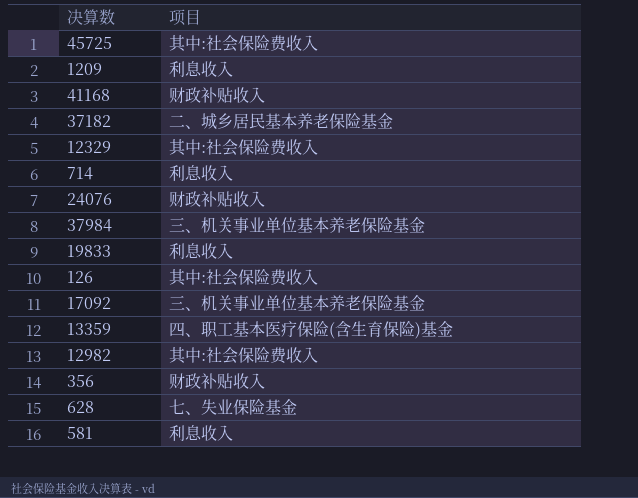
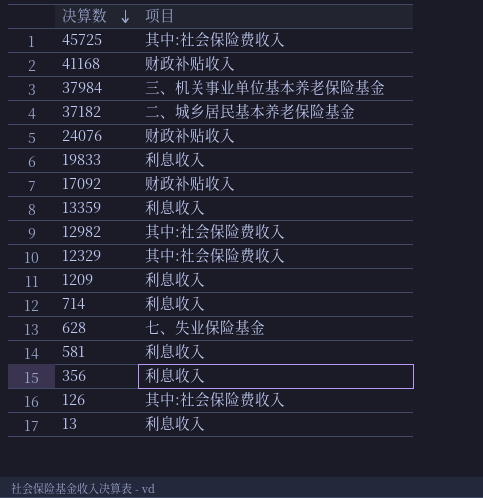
row order: none -> 决算数 descending
17092 | 项目: 三、机关事业单位基本养老保险基金 -> 财政补贴收入
13359 | 项目: 四、职工基本医疗保险(含生育保险)基金 -> 利息收入
356 | 项目: 财政补贴收入 -> 利息收入
row 13: none -> 利息收入

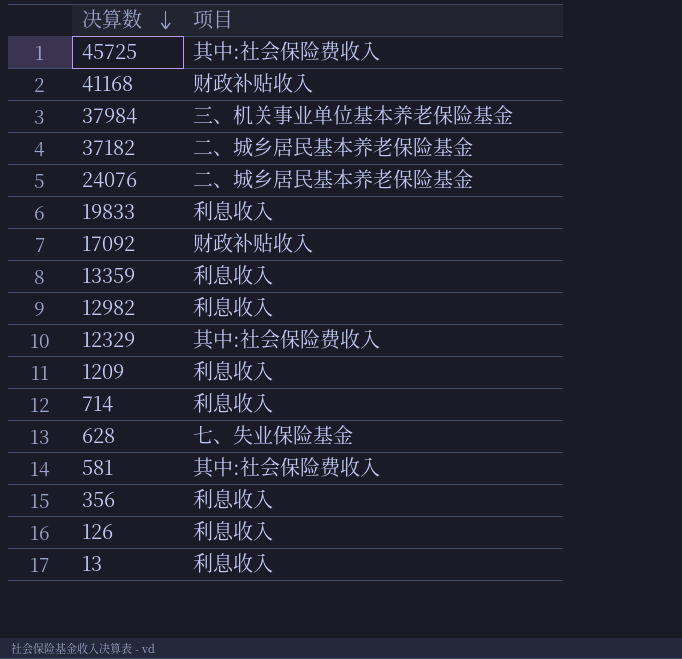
24076 | 项目: 财政补贴收入 -> 二、城乡居民基本养老保险基金
12982 | 项目: 其中:社会保险费收入 -> 利息收入
581 | 项目: 利息收入 -> 其中:社会保险费收入
126 | 项目: 其中:社会保险费收入 -> 利息收入

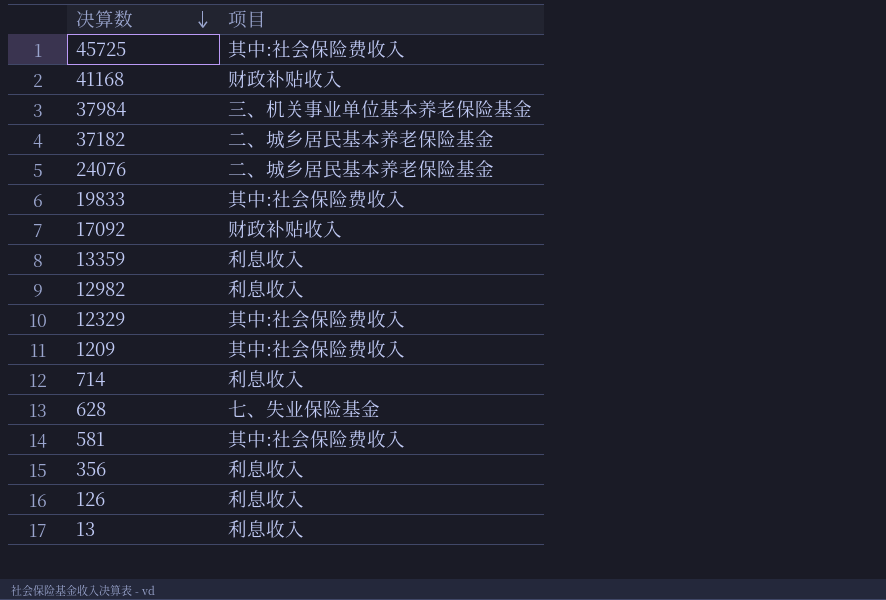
19833 | 项目: 利息收入 -> 其中:社会保险费收入
1209 | 项目: 利息收入 -> 其中:社会保险费收入

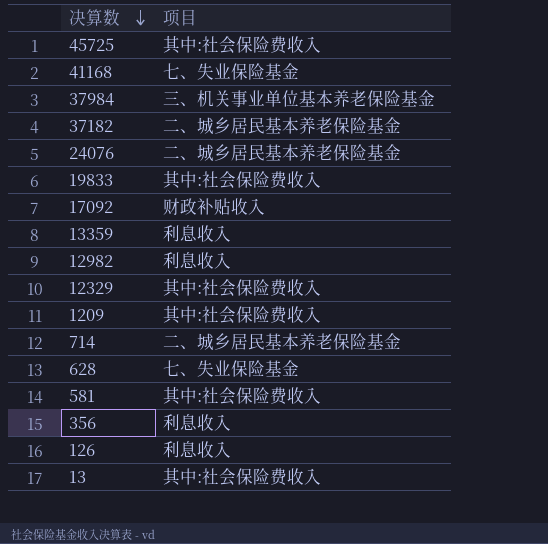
41168 | 项目: 财政补贴收入 -> 七、失业保险基金
714 | 项目: 利息收入 -> 二、城乡居民基本养老保险基金
13 | 项目: 利息收入 -> 其中:社会保险费收入

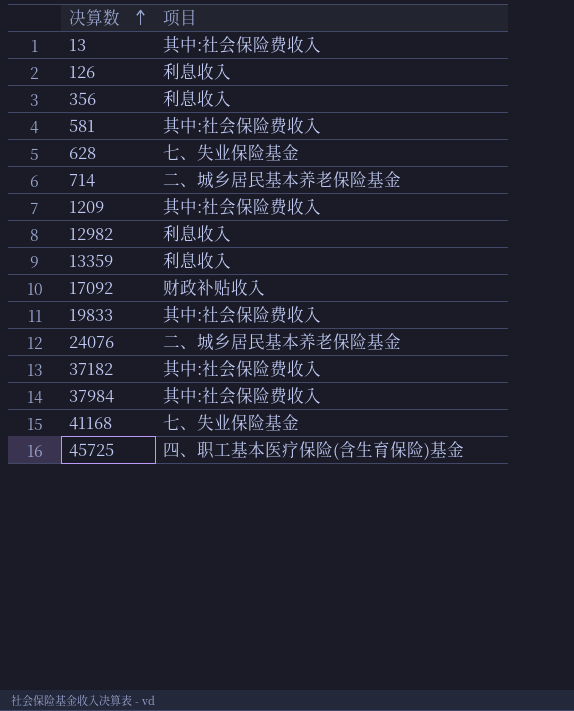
row order: 决算数 descending -> 决算数 ascending
row 12329: 其中:社会保险费收入 -> none
37182 | 项目: 二、城乡居民基本养老保险基金 -> 其中:社会保险费收入
37984 | 项目: 三、机关事业单位基本养老保险基金 -> 其中:社会保险费收入
45725 | 项目: 其中:社会保险费收入 -> 四、职工基本医疗保险(含生育保险)基金

